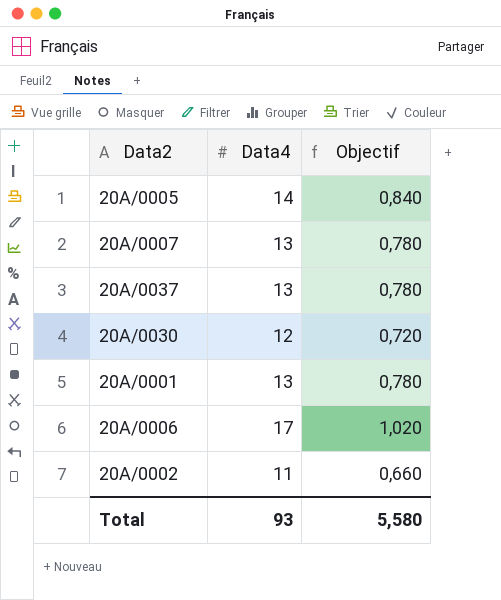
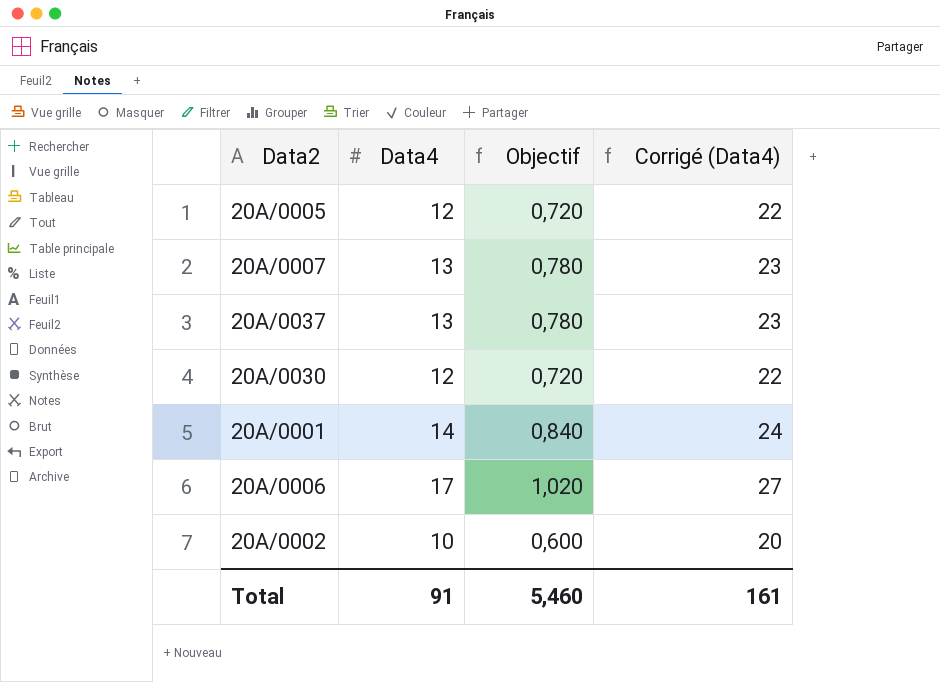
column Corrigé (Data4) | formula: none -> [Data4] + 10
20A/0005 | Data4: 14 -> 12
20A/0005 | Objectif: 0,840 -> 0,720
20A/0001 | Data4: 13 -> 14
20A/0001 | Objectif: 0,780 -> 0,840
20A/0002 | Data4: 11 -> 10
20A/0002 | Objectif: 0,660 -> 0,600
Total | Data4: 93 -> 91
Total | Objectif: 5,580 -> 5,460

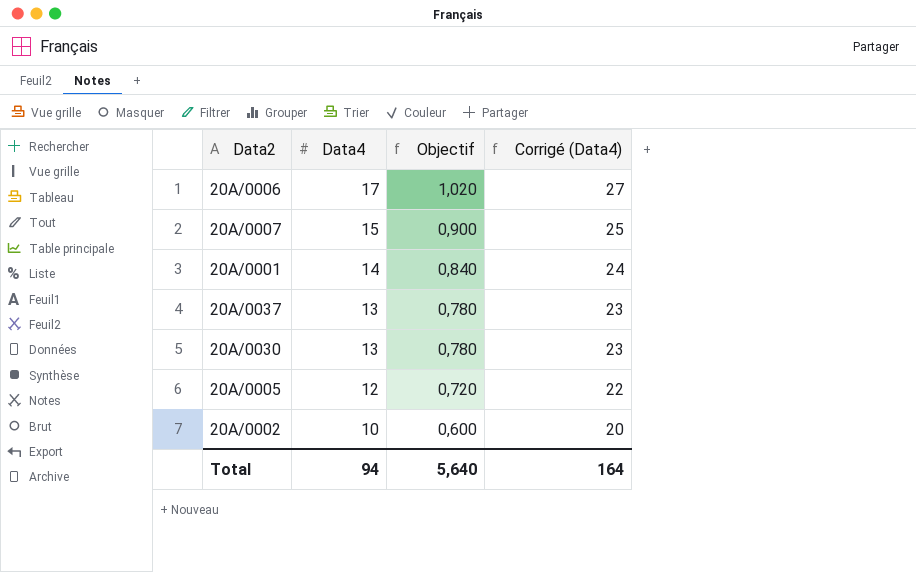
row order: none -> Data4 descending
20A/0007 | Data4: 13 -> 15
20A/0007 | Objectif: 0,780 -> 0,900
20A/0007 | Corrigé (Data4): 23 -> 25
20A/0030 | Data4: 12 -> 13
20A/0030 | Objectif: 0,720 -> 0,780
20A/0030 | Corrigé (Data4): 22 -> 23
Total | Data4: 91 -> 94
Total | Objectif: 5,460 -> 5,640
Total | Corrigé (Data4): 161 -> 164

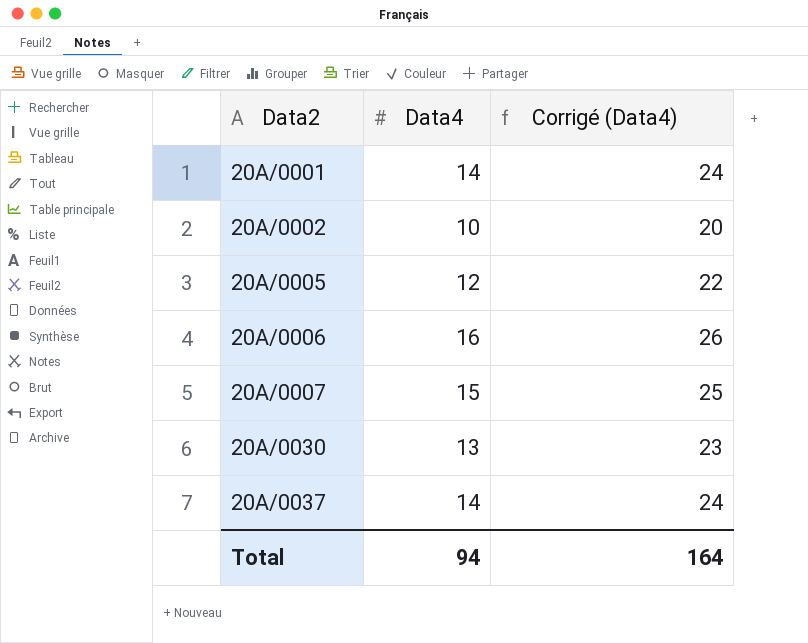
row order: Data4 descending -> Data2 ascending
column Objectif | formula: [Data4] * 0,06 -> none
20A/0006 | Data4: 17 -> 16
20A/0006 | Corrigé (Data4): 27 -> 26
20A/0037 | Data4: 13 -> 14
20A/0037 | Corrigé (Data4): 23 -> 24

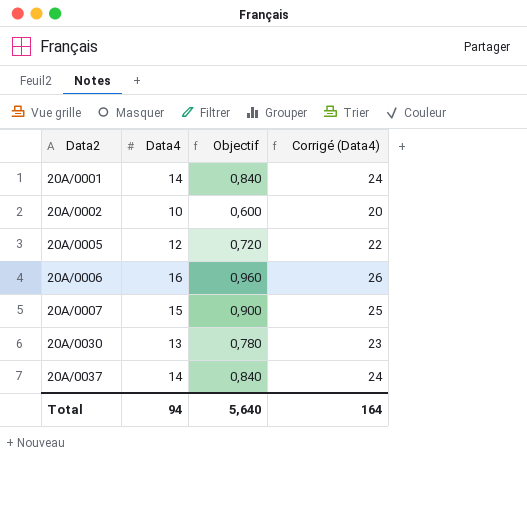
column Objectif | formula: none -> [Data4] * 0,06

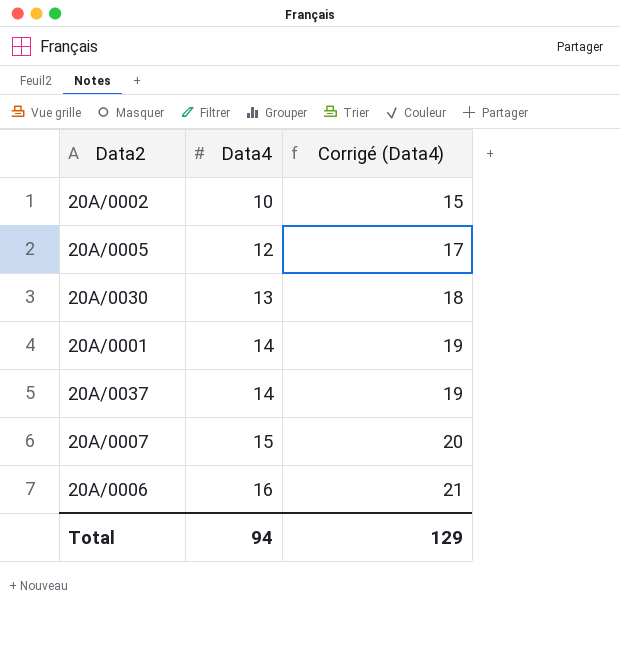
row order: Data2 ascending -> Data4 ascending
column Objectif | formula: [Data4] * 0,06 -> none
column Corrigé (Data4) | formula: [Data4] + 10 -> [Data4] + 5
Total | Corrigé (Data4): 164 -> 129

